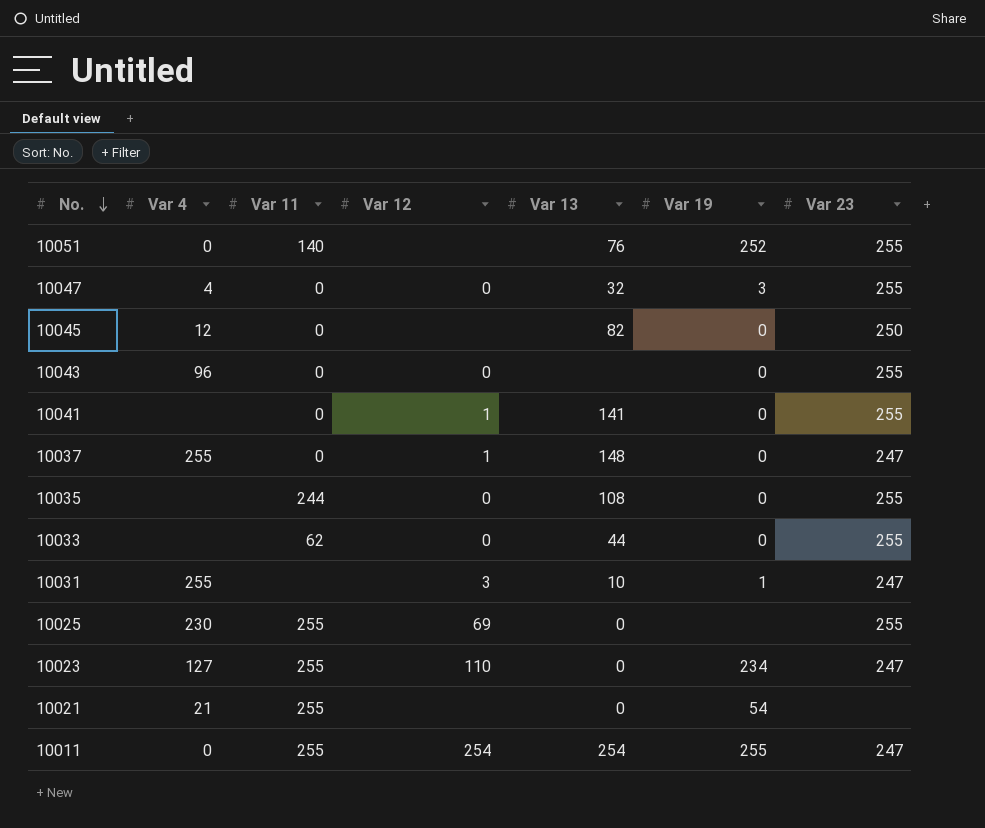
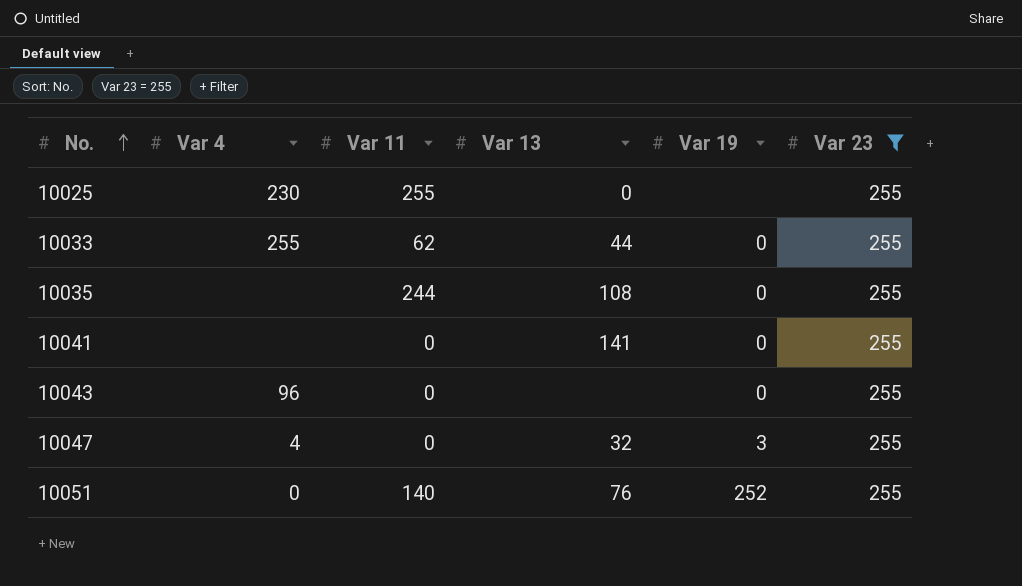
filter: none -> Var 23 = 255
row order: No. descending -> No. ascending
column Var 12 | position: 4 -> none
10033 | Var 4: none -> 255

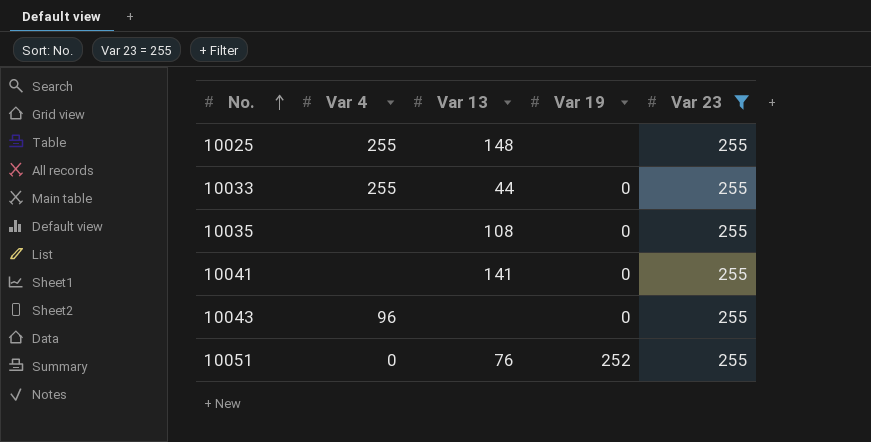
column Var 11 | position: 3 -> none
row 10047: 4 | 0 | 32 | 3 | 255 -> none
10025 | Var 4: 230 -> 255
10025 | Var 13: 0 -> 148

